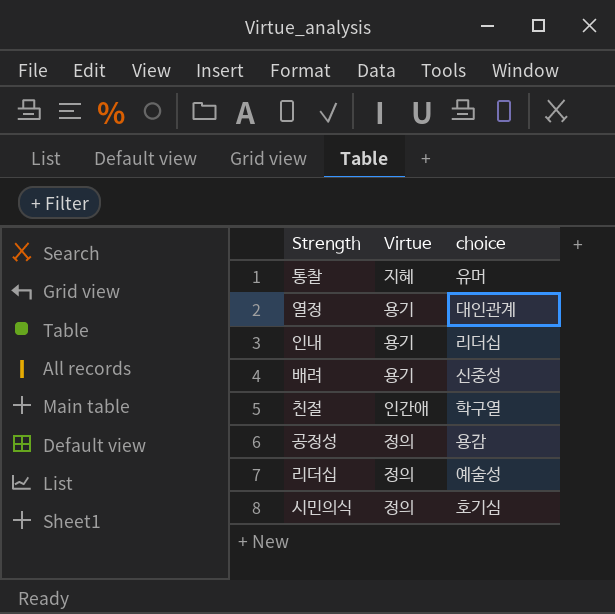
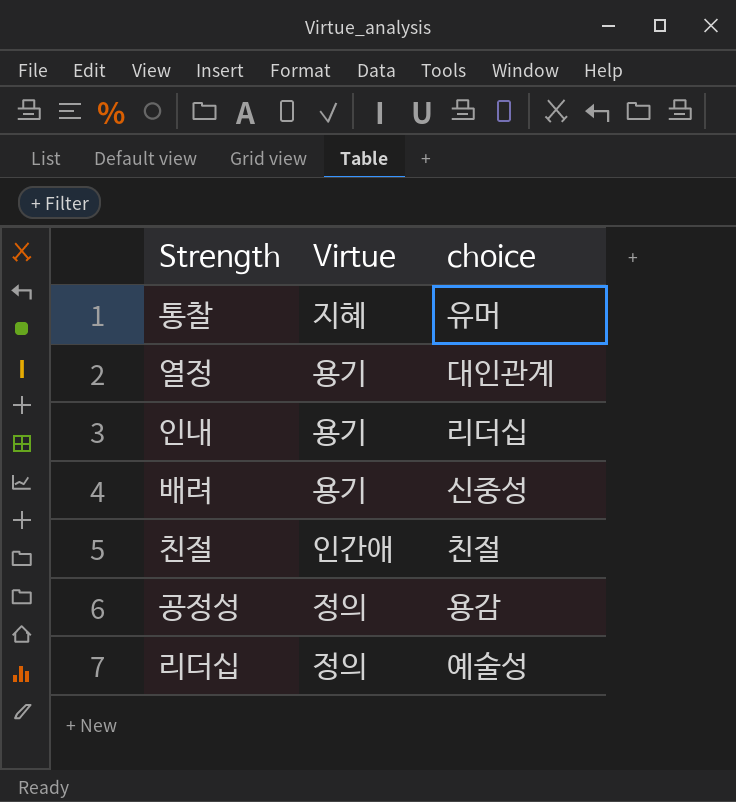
row 시민의식: 정의 | 호기심 -> none
친절 | choice: 학구열 -> 친절

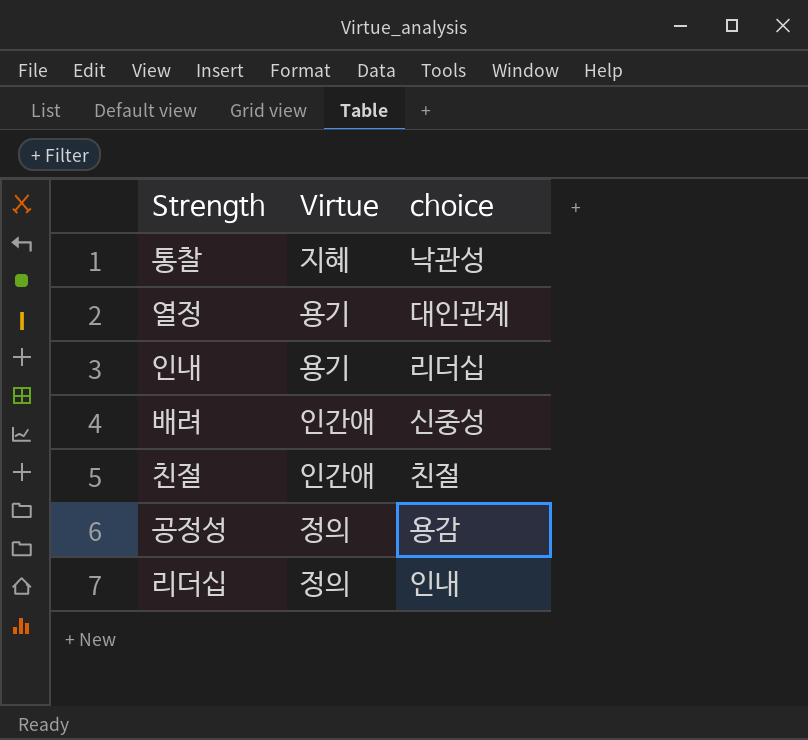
통찰 | choice: 유머 -> 낙관성
배려 | Virtue: 용기 -> 인간애
리더십 | choice: 예술성 -> 인내

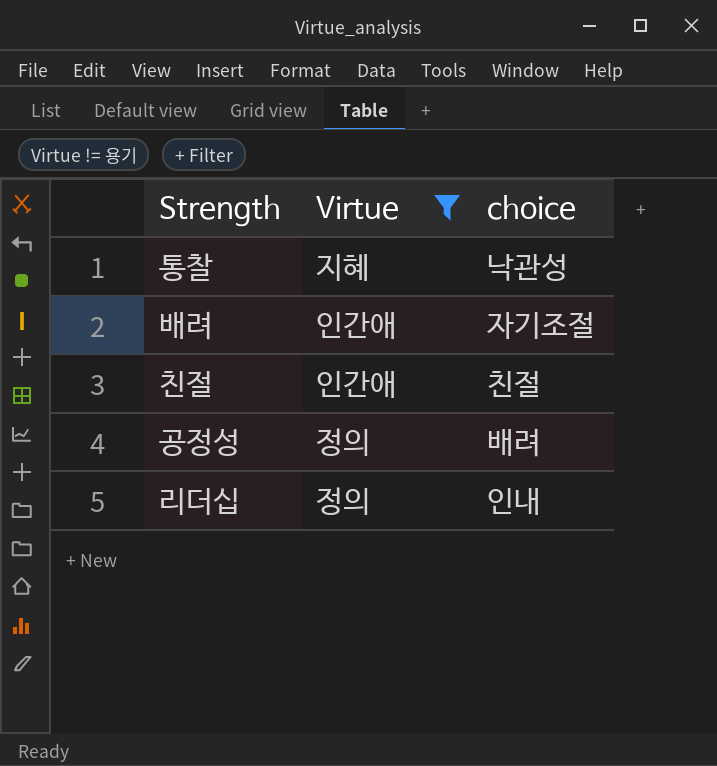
filter: none -> Virtue != 용기
배려 | choice: 신중성 -> 자기조절
공정성 | choice: 용감 -> 배려

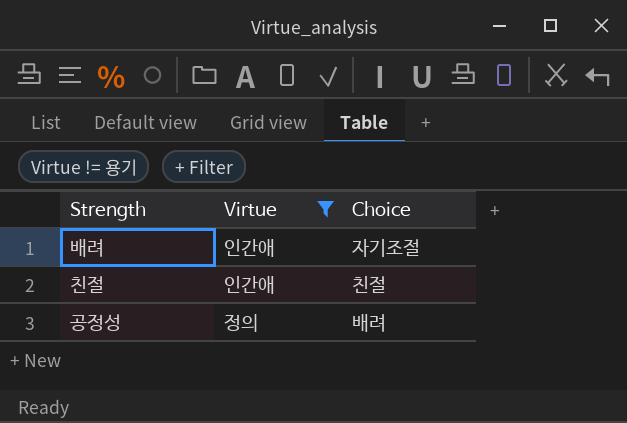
column name: choice -> Choice
row 통찰: 지혜 | 낙관성 -> none
row 리더십: 정의 | 인내 -> none

